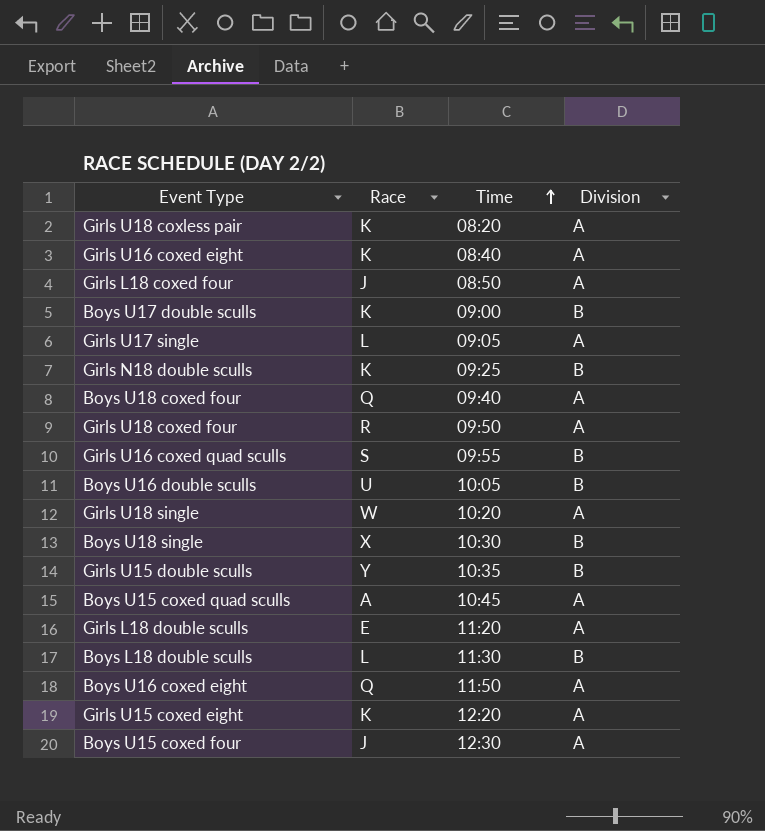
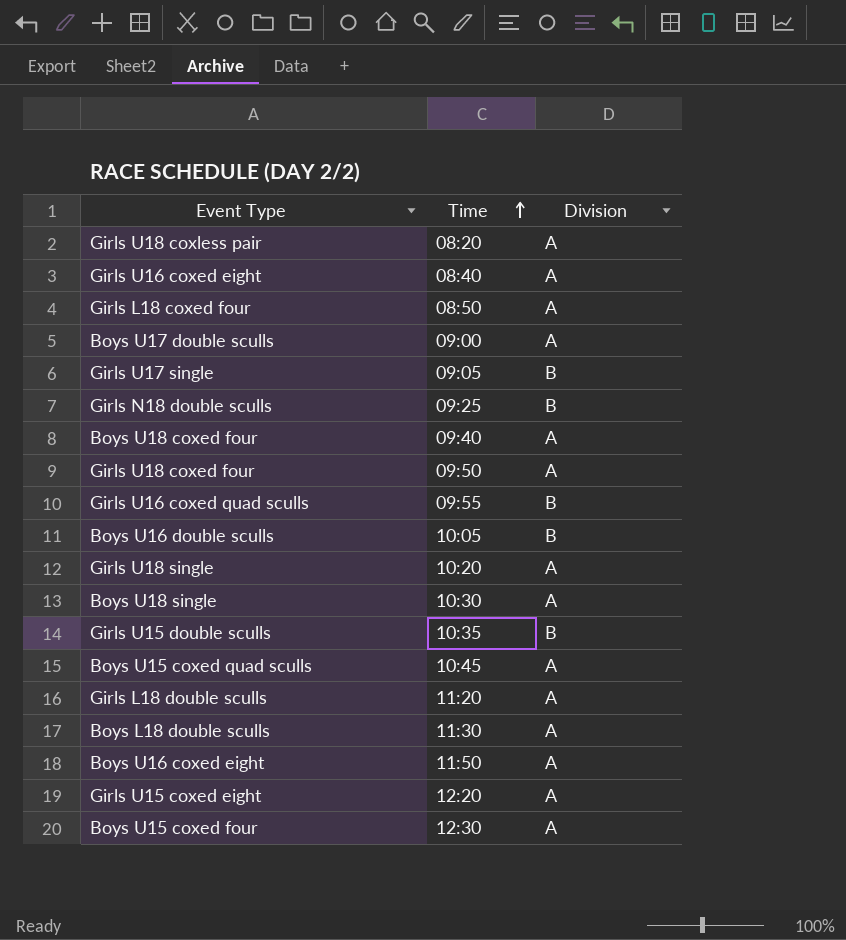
column Race | position: 2 -> none
Boys U17 double sculls | Division: B -> A
Girls U17 single | Division: A -> B
Boys U18 single | Division: B -> A
Boys L18 double sculls | Division: B -> A

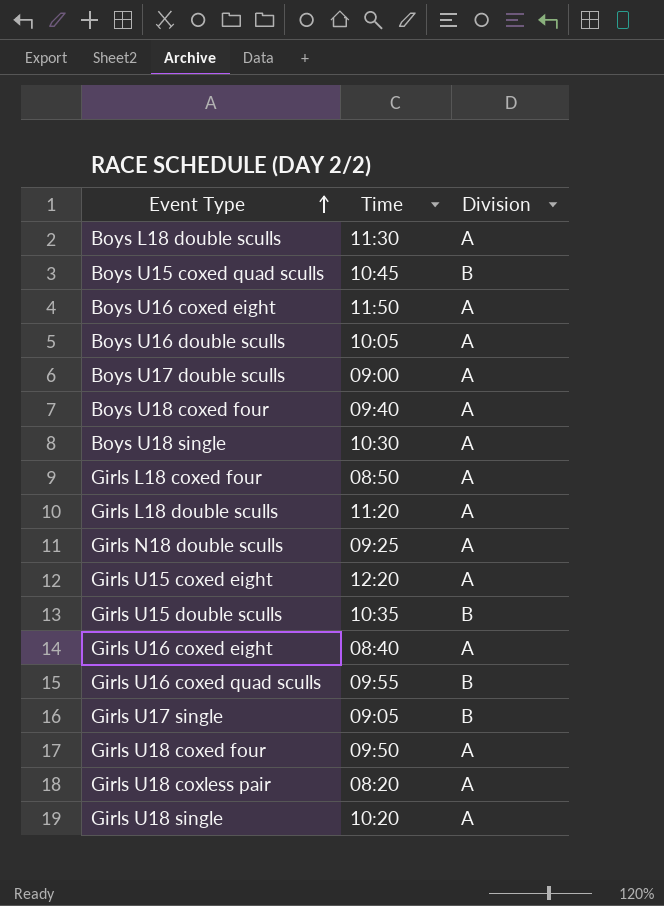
row order: Time ascending -> Event Type ascending
row Boys U15 coxed four: 12:30 | A -> none
Boys U15 coxed quad sculls | Division: A -> B
Boys U16 double sculls | Division: B -> A
Girls N18 double sculls | Division: B -> A

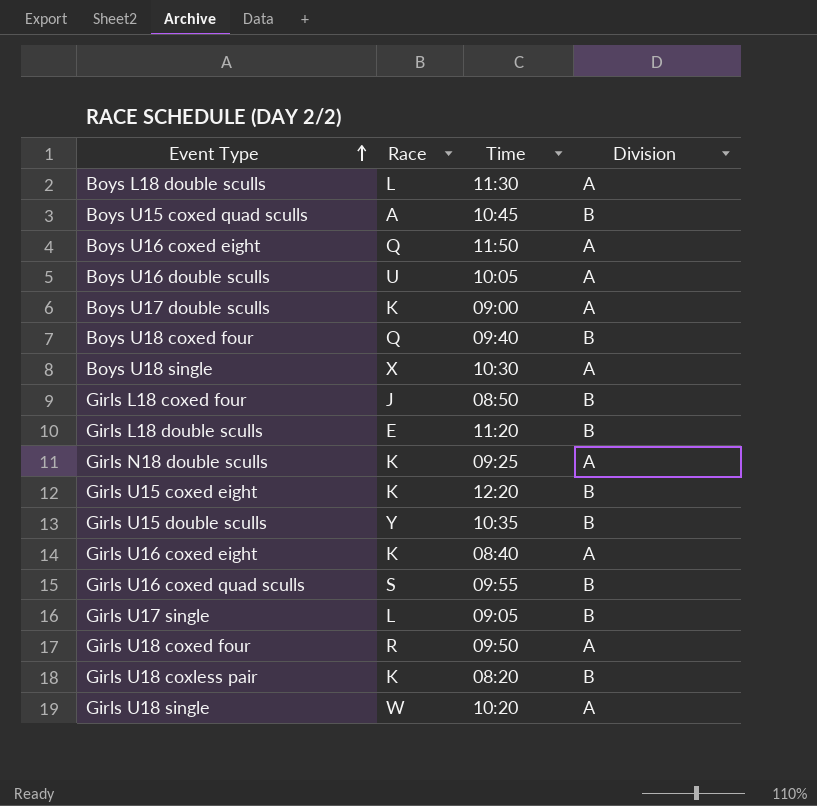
column Race | position: none -> 2
Boys U18 coxed four | Division: A -> B
Girls L18 coxed four | Division: A -> B
Girls L18 double sculls | Division: A -> B
Girls U15 coxed eight | Division: A -> B
Girls U18 coxless pair | Division: A -> B

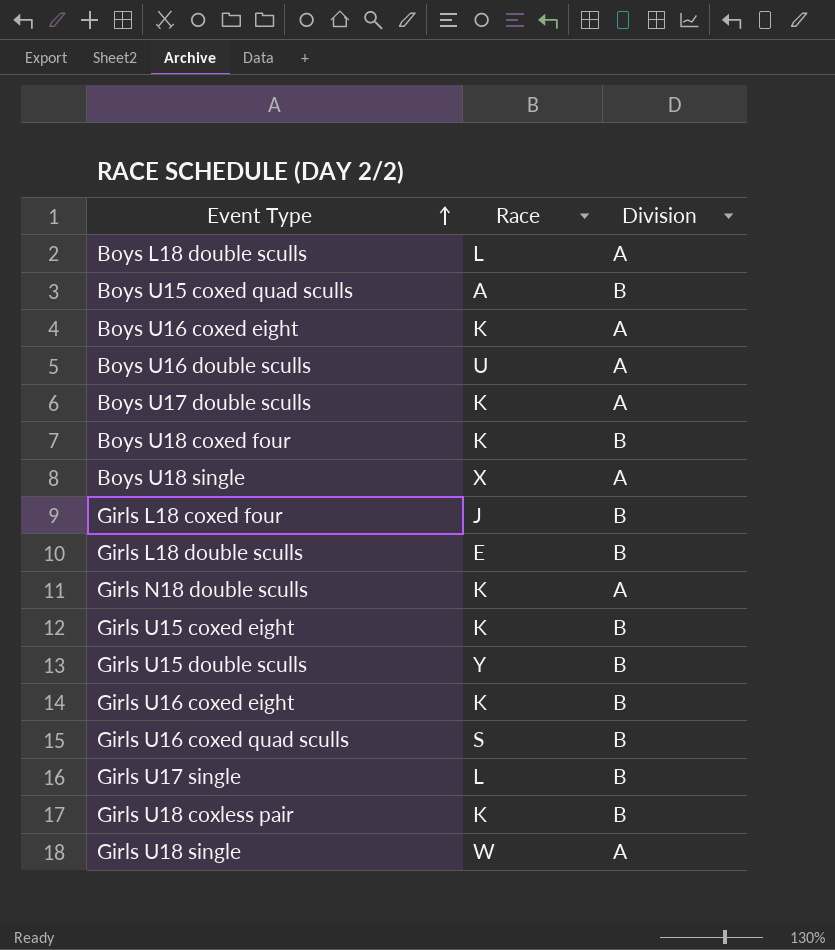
column Time | position: 3 -> none
row Girls U18 coxed four: R | 09:50 | A -> none
Boys U16 coxed eight | Race: Q -> K
Boys U18 coxed four | Race: Q -> K
Girls U16 coxed eight | Division: A -> B

